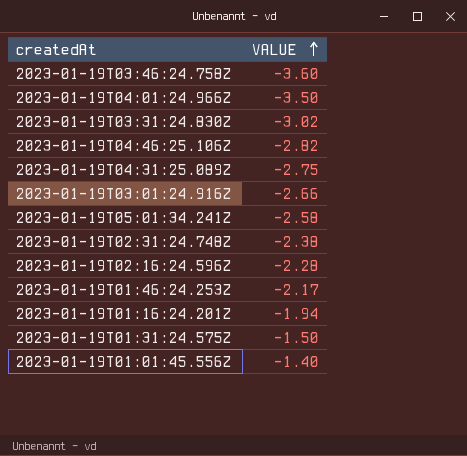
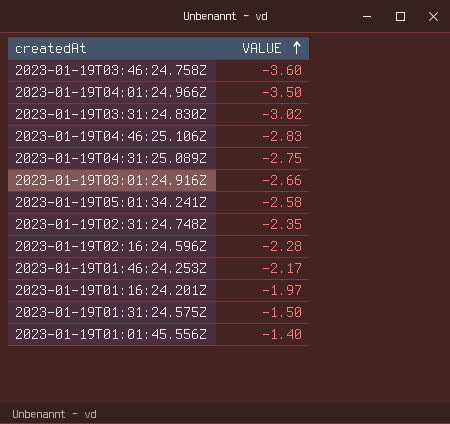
2023-01-19T04:46:25.106Z | VALUE: -2.82 -> -2.83
2023-01-19T02:31:24.748Z | VALUE: -2.38 -> -2.35
2023-01-19T01:16:24.201Z | VALUE: -1.94 -> -1.97

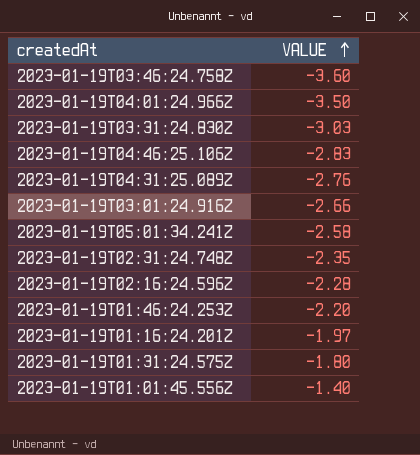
2023-01-19T03:31:24.830Z | VALUE: -3.02 -> -3.03
2023-01-19T04:31:25.089Z | VALUE: -2.75 -> -2.76
2023-01-19T01:46:24.253Z | VALUE: -2.17 -> -2.20
2023-01-19T01:31:24.575Z | VALUE: -1.50 -> -1.80

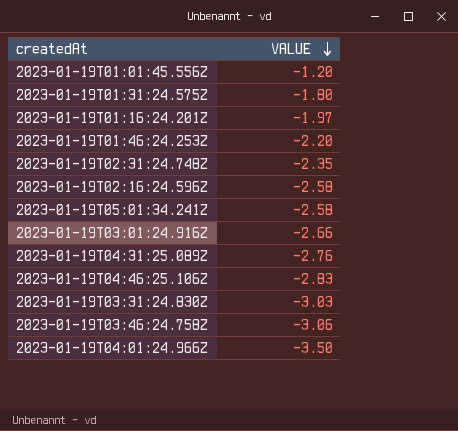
row order: VALUE ascending -> VALUE descending
2023-01-19T01:01:45.556Z | VALUE: -1.40 -> -1.20
2023-01-19T02:16:24.596Z | VALUE: -2.28 -> -2.58
2023-01-19T03:46:24.758Z | VALUE: -3.60 -> -3.06

